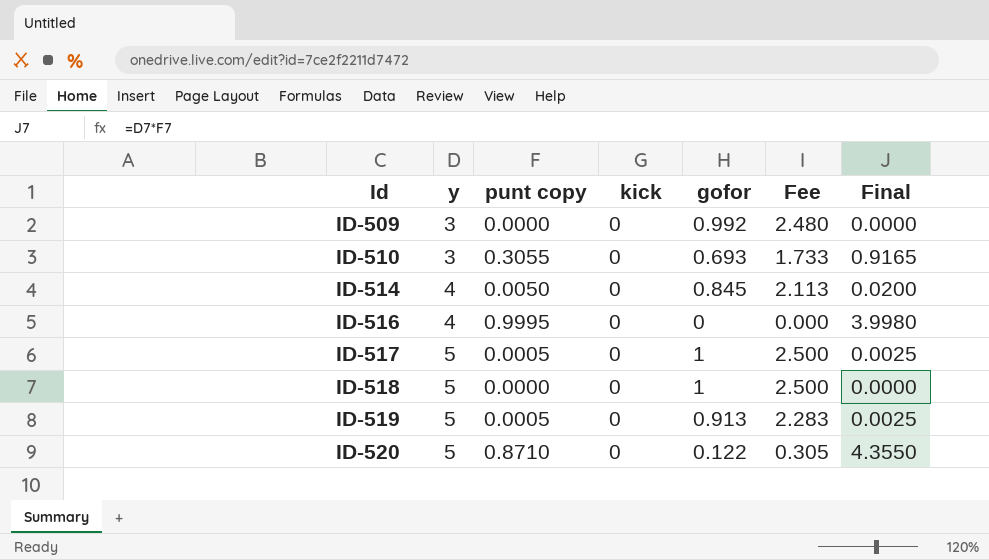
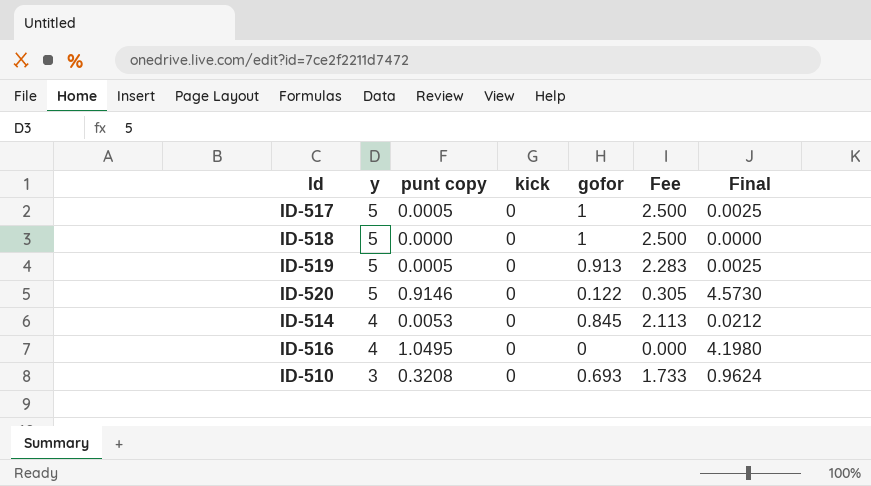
row order: Id ascending -> y descending
row ID-509: 3 | 0.0000 | 0 | 0.992 | 2.480 | 0.0000 -> none
ID-520 | punt copy: 0.8710 -> 0.9146
ID-520 | Final: 4.3550 -> 4.5730
ID-514 | punt copy: 0.0050 -> 0.0053
ID-514 | Final: 0.0200 -> 0.0212
ID-516 | punt copy: 0.9995 -> 1.0495
ID-516 | Final: 3.9980 -> 4.1980
ID-510 | punt copy: 0.3055 -> 0.3208
ID-510 | Final: 0.9165 -> 0.9624

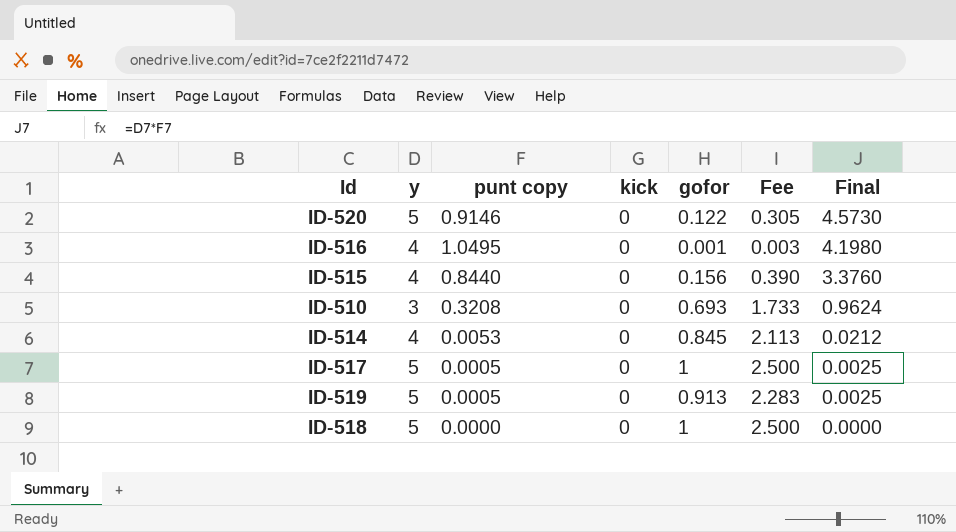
row order: y descending -> Final descending
ID-516 | gofor: 0 -> 0.001
ID-516 | Fee: 0.000 -> 0.003
row ID-515: none -> 4 | 0.8440 | 0 | 0.156 | 0.390 | 3.3760

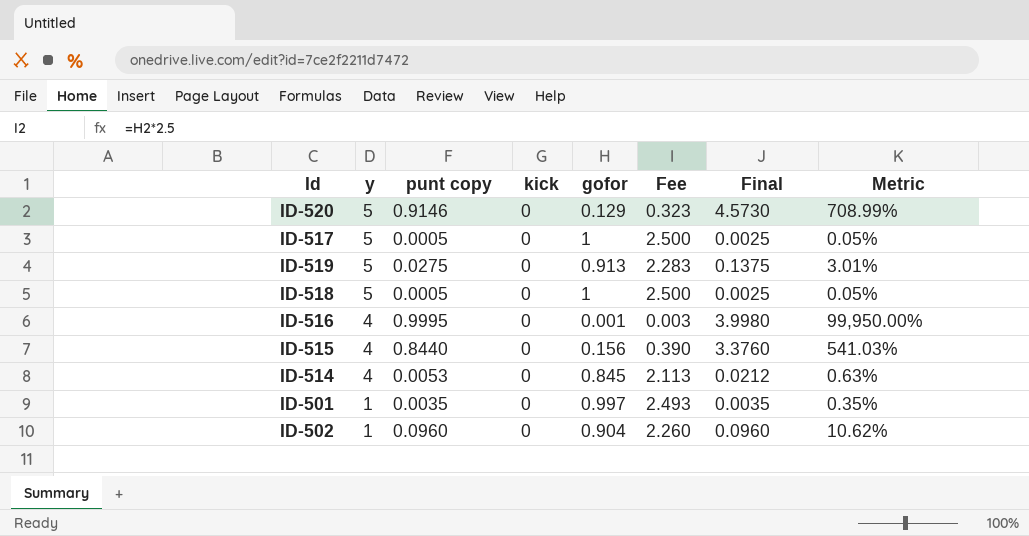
row order: Final descending -> y descending
column Metric | formula: none -> [punt copy] / [gofor]
row ID-510: 3 | 0.3208 | 0 | 0.693 | 1.733 | 0.9624 -> none
ID-520 | gofor: 0.122 -> 0.129
ID-520 | Fee: 0.305 -> 0.323
ID-519 | punt copy: 0.0005 -> 0.0275
ID-519 | Final: 0.0025 -> 0.1375
ID-518 | punt copy: 0.0000 -> 0.0005
ID-518 | Final: 0.0000 -> 0.0025
ID-516 | punt copy: 1.0495 -> 0.9995
ID-516 | Final: 4.1980 -> 3.9980
row ID-501: none -> 1 | 0.0035 | 0 | 0.997 | 2.493 | 0.0035 | 0.35%
row ID-502: none -> 1 | 0.0960 | 0 | 0.904 | 2.260 | 0.0960 | 10.62%

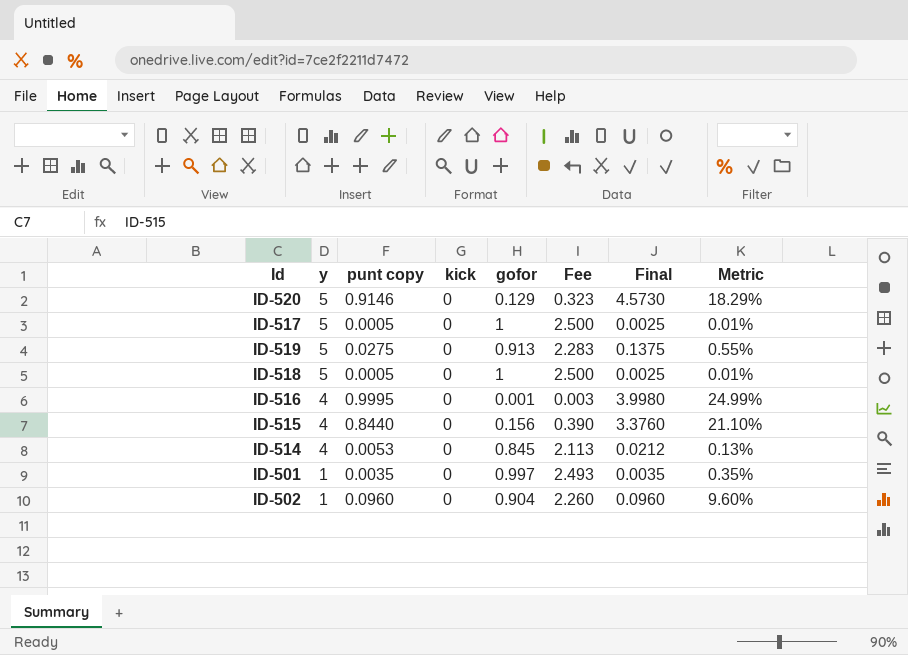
column Metric | formula: [punt copy] / [gofor] -> [punt copy] / [y]

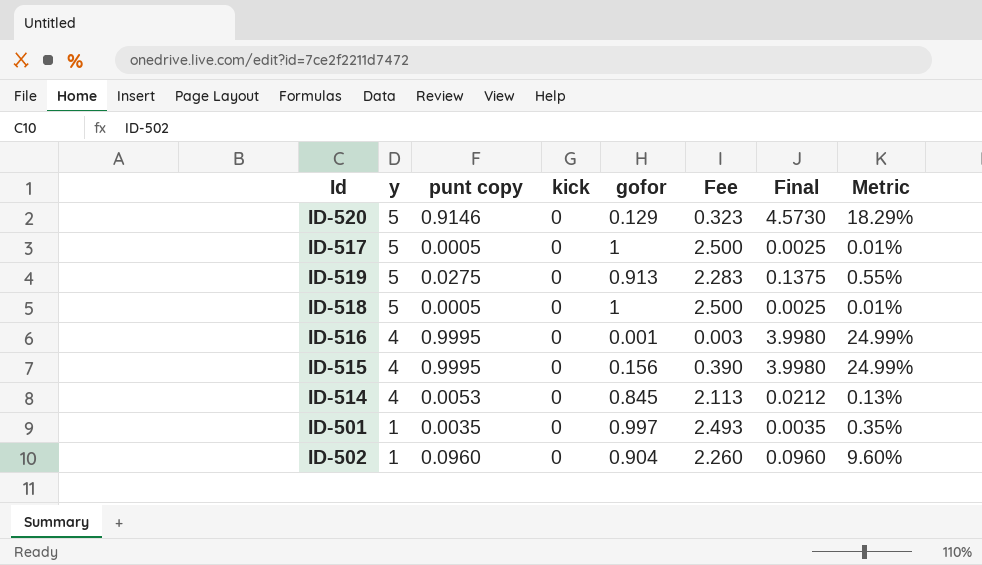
ID-515 | punt copy: 0.8440 -> 0.9995
ID-515 | Final: 3.3760 -> 3.9980
ID-515 | Metric: 21.10% -> 24.99%

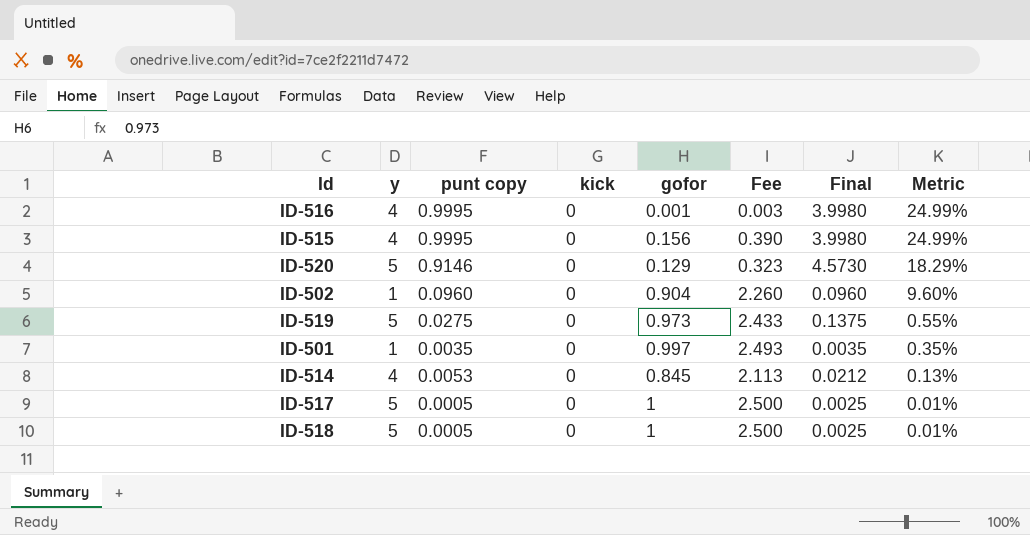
row order: y descending -> Metric descending
ID-519 | gofor: 0.913 -> 0.973
ID-519 | Fee: 2.283 -> 2.433

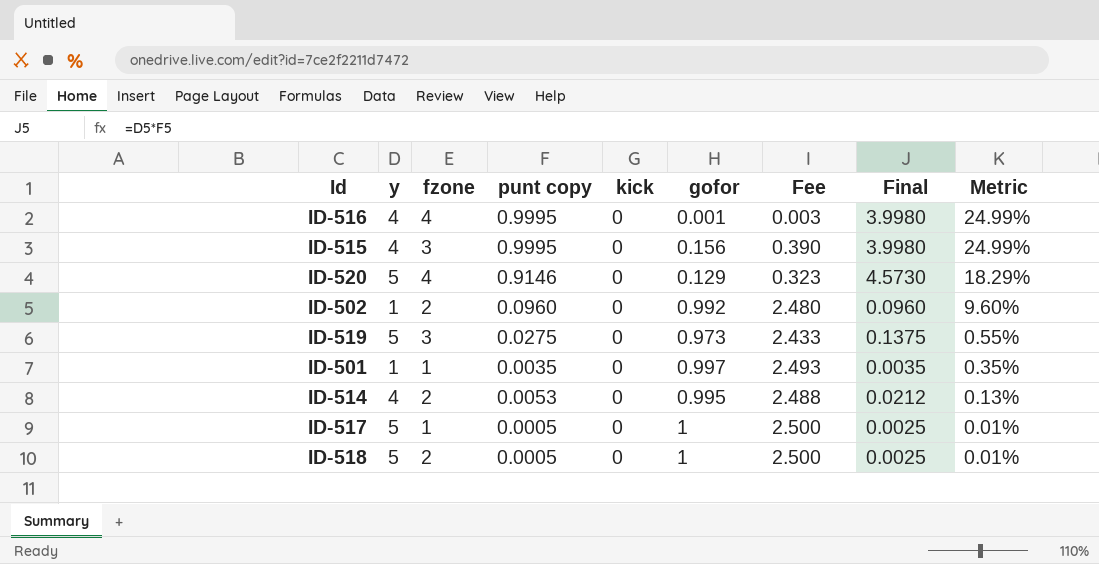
column fzone | position: none -> 3
ID-502 | gofor: 0.904 -> 0.992
ID-502 | Fee: 2.260 -> 2.480
ID-514 | gofor: 0.845 -> 0.995
ID-514 | Fee: 2.113 -> 2.488

